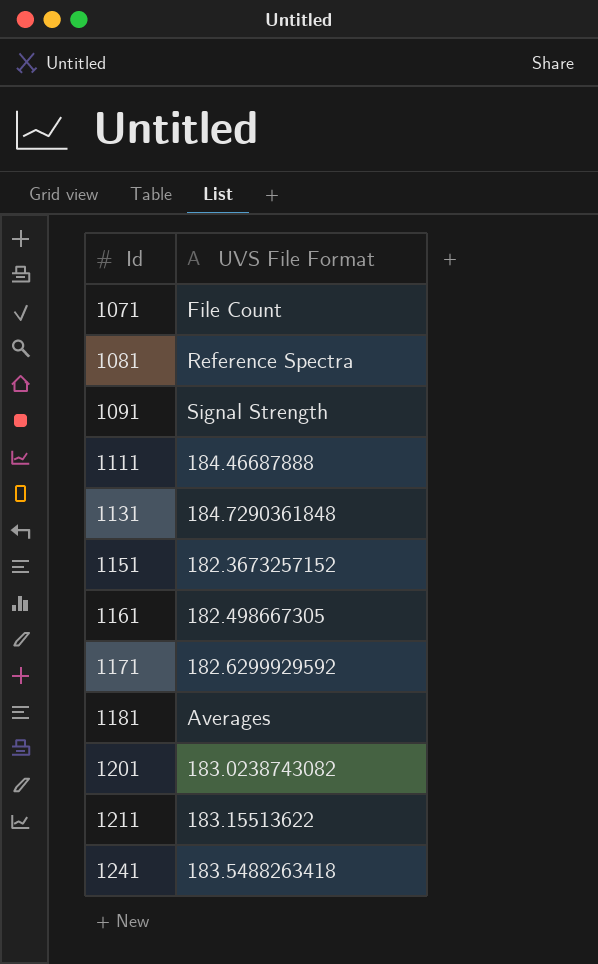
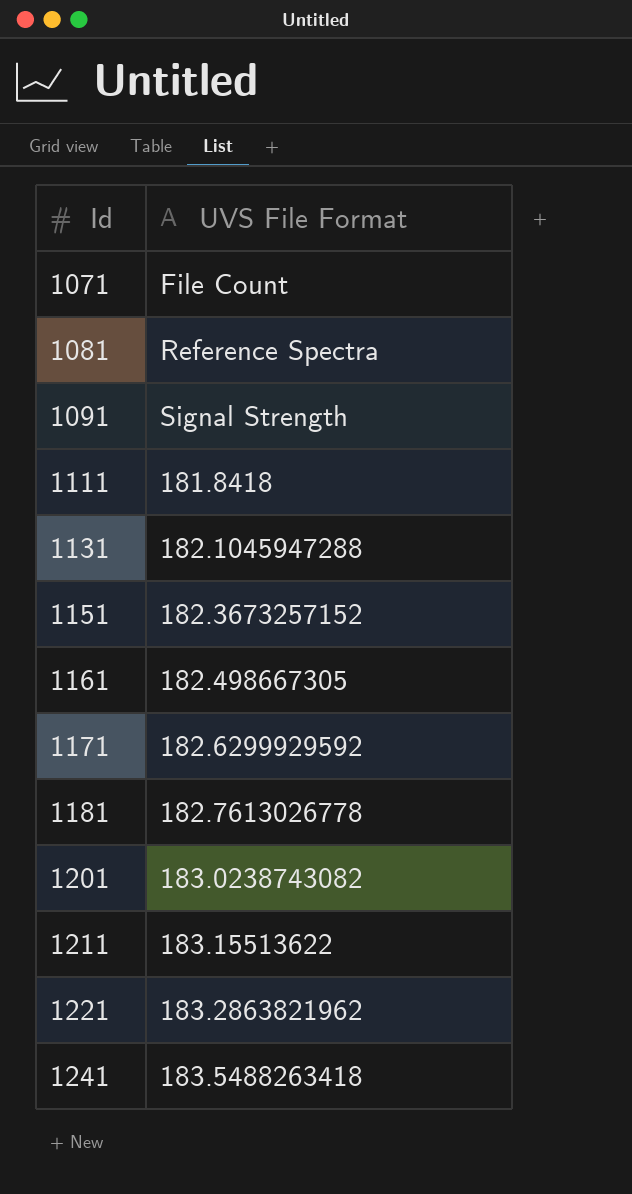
1111 | UVS File Format: 184.46687888 -> 181.8418
1131 | UVS File Format: 184.7290361848 -> 182.1045947288
1181 | UVS File Format: Averages -> 182.7613026778
row 1221: none -> 183.2863821962

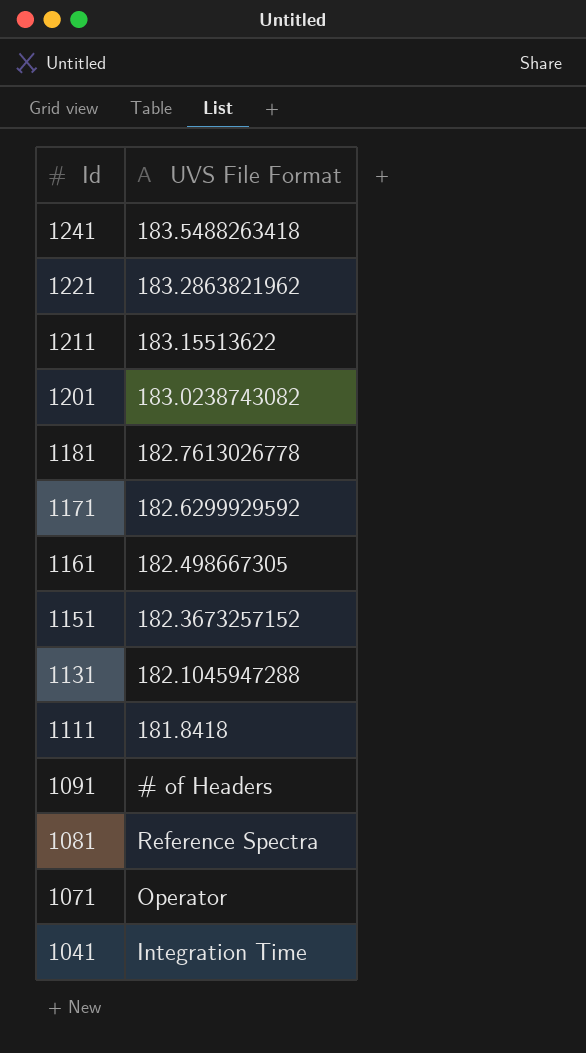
row order: Id ascending -> Id descending
1091 | UVS File Format: Signal Strength -> # of Headers
1071 | UVS File Format: File Count -> Operator
row 1041: none -> Integration Time

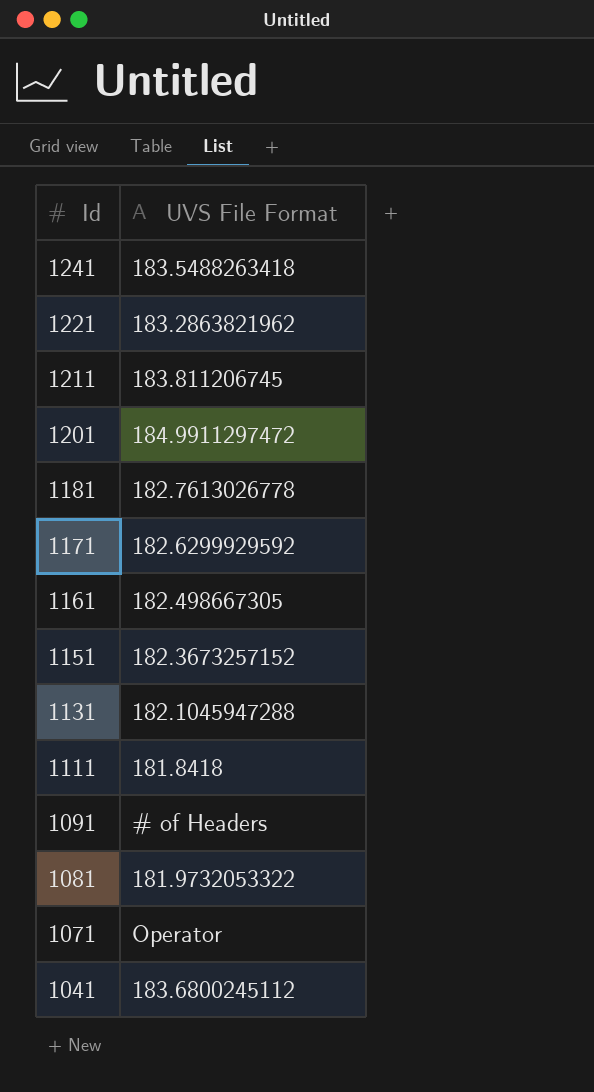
1211 | UVS File Format: 183.15513622 -> 183.811206745
1201 | UVS File Format: 183.0238743082 -> 184.9911297472
1081 | UVS File Format: Reference Spectra -> 181.9732053322
1041 | UVS File Format: Integration Time -> 183.6800245112

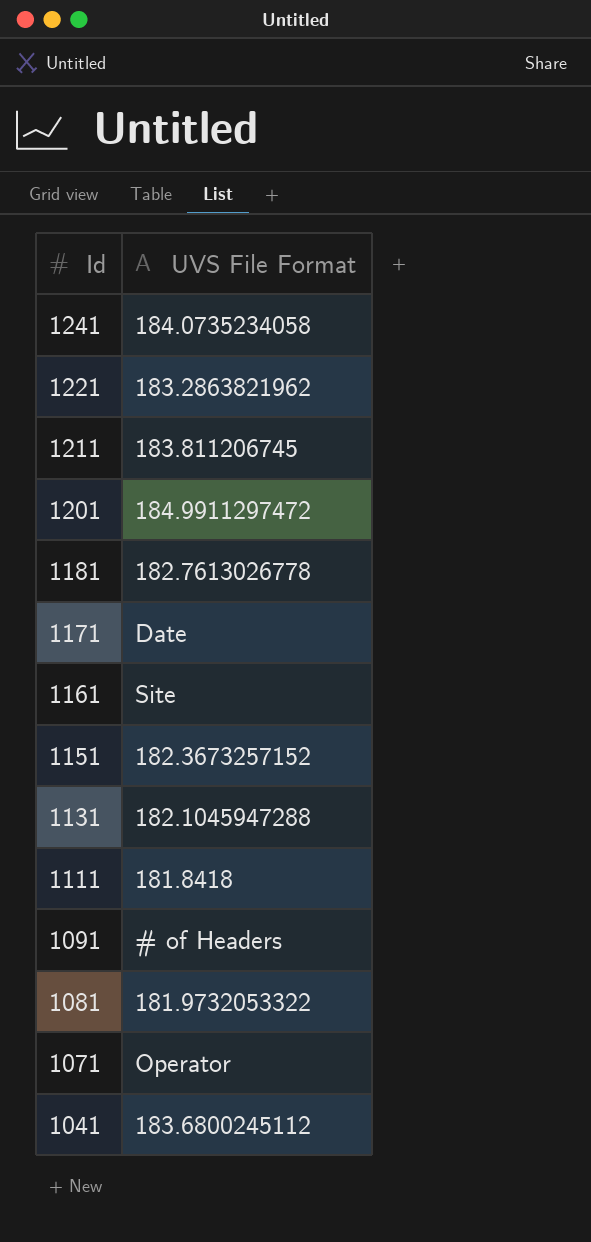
1241 | UVS File Format: 183.5488263418 -> 184.0735234058
1171 | UVS File Format: 182.6299929592 -> Date
1161 | UVS File Format: 182.498667305 -> Site

